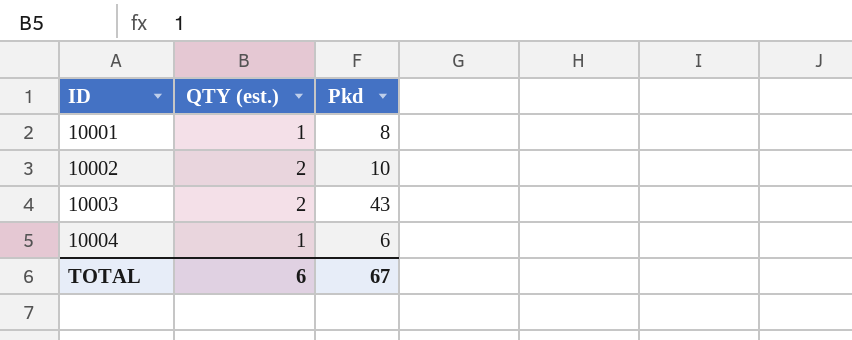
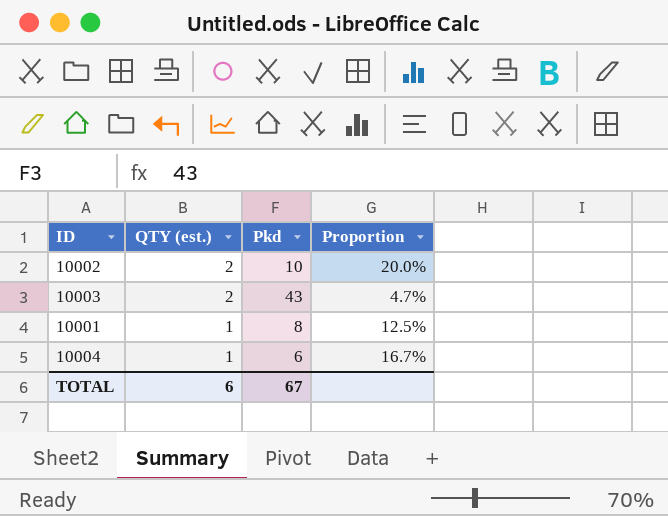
row order: ID ascending -> QTY (est.) descending
column Proportion | formula: none -> [QTY (est.)] / [Pkd]

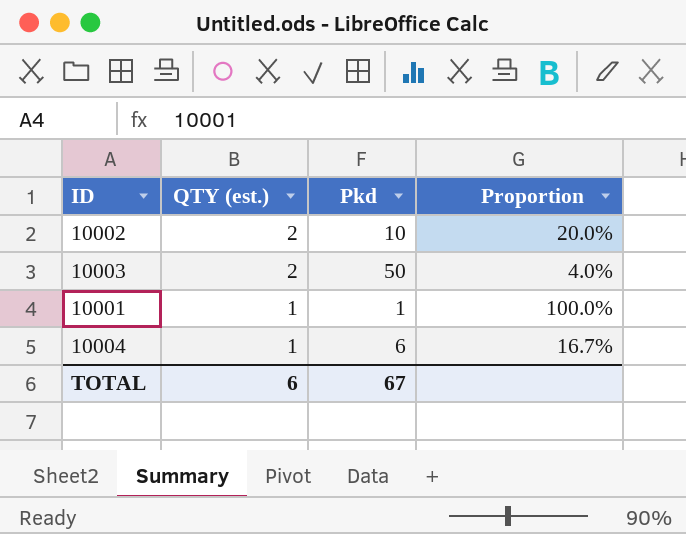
10003 | Pkd: 43 -> 50
10003 | Proportion: 4.7% -> 4.0%
10001 | Pkd: 8 -> 1
10001 | Proportion: 12.5% -> 100.0%

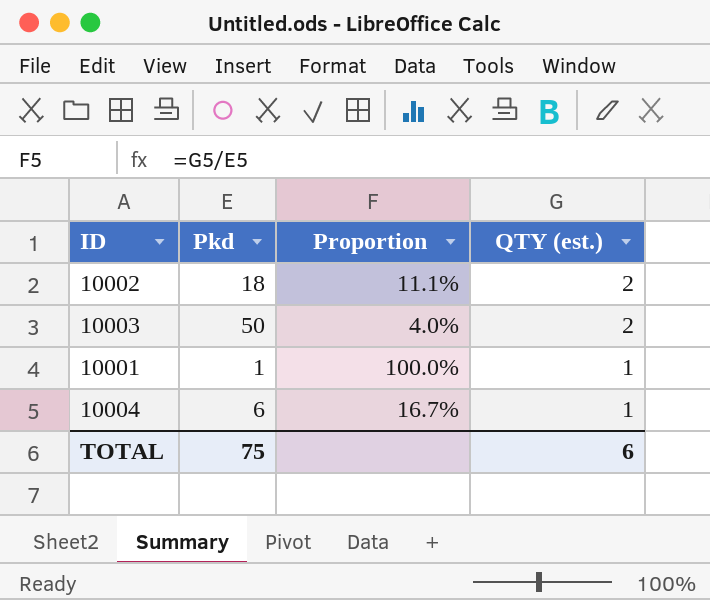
column QTY (est.) | position: 2 -> 4
10002 | Pkd: 10 -> 18
10002 | Proportion: 20.0% -> 11.1%
TOTAL | Pkd: 67 -> 75

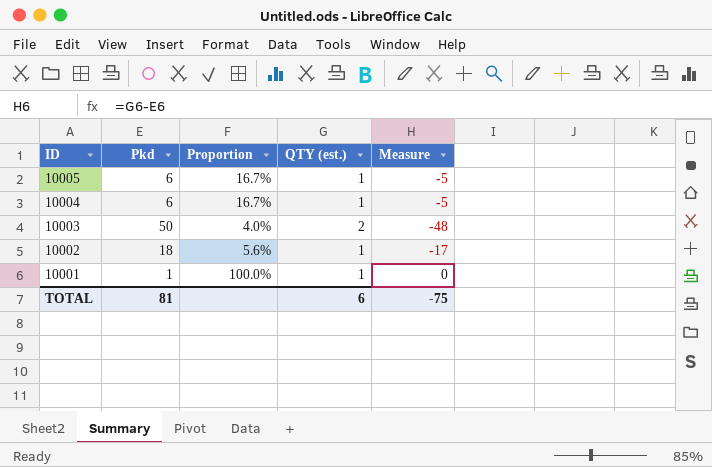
row order: QTY (est.) descending -> ID descending
column Measure | formula: none -> [QTY (est.)] - [Pkd]
row 10005: none -> 6 | 16.7% | 1 | -5
10002 | Proportion: 11.1% -> 5.6%
10002 | QTY (est.): 2 -> 1
TOTAL | Pkd: 75 -> 81

